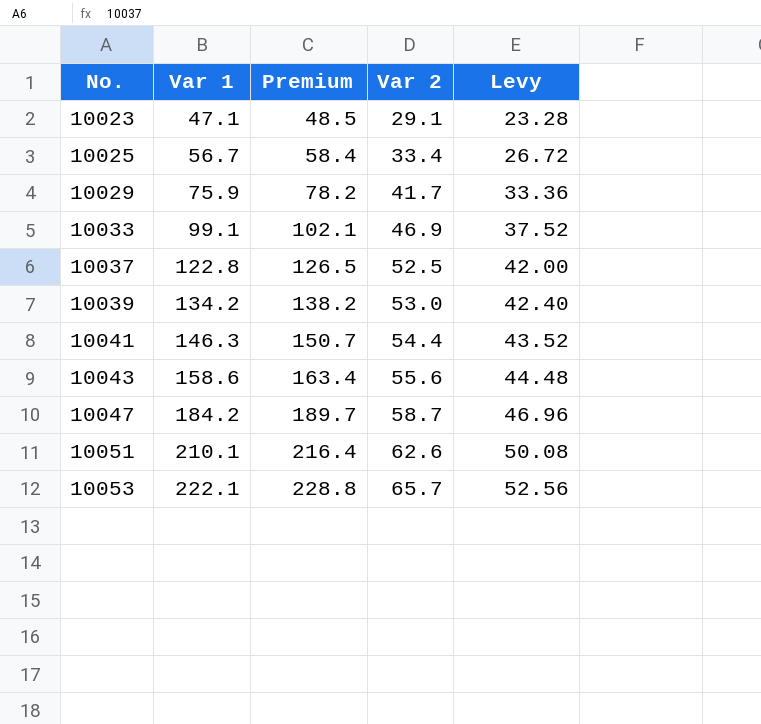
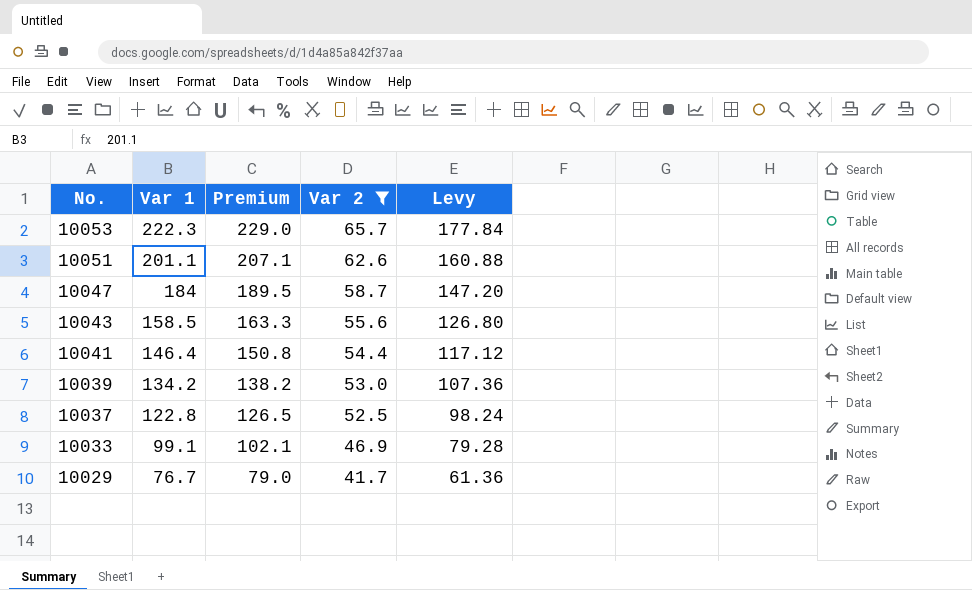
filter: none -> Var 2 >= 41.7
row order: No. ascending -> No. descending
column Levy | formula: [Var 2] * 0.8 -> [Var 1] * 0.8
10053 | Var 1: 222.1 -> 222.3
10053 | Premium: 228.8 -> 229.0
10051 | Var 1: 210.1 -> 201.1
10051 | Premium: 216.4 -> 207.1
10047 | Var 1: 184.2 -> 184
10047 | Premium: 189.7 -> 189.5
10043 | Var 1: 158.6 -> 158.5
10043 | Premium: 163.4 -> 163.3
10041 | Var 1: 146.3 -> 146.4
10041 | Premium: 150.7 -> 150.8
10029 | Var 1: 75.9 -> 76.7
10029 | Premium: 78.2 -> 79.0

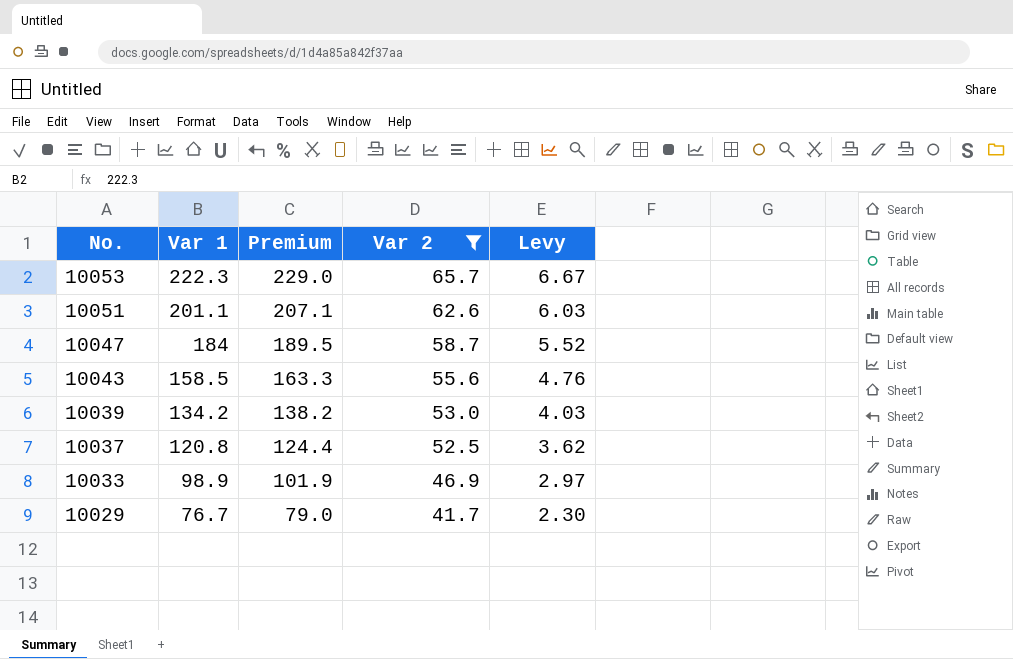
column Levy | formula: [Var 1] * 0.8 -> [Var 1] * 0.03
row 10041: 146.4 | 150.8 | 54.4 | 117.12 -> none
10037 | Var 1: 122.8 -> 120.8
10037 | Premium: 126.5 -> 124.4
10033 | Var 1: 99.1 -> 98.9
10033 | Premium: 102.1 -> 101.9

